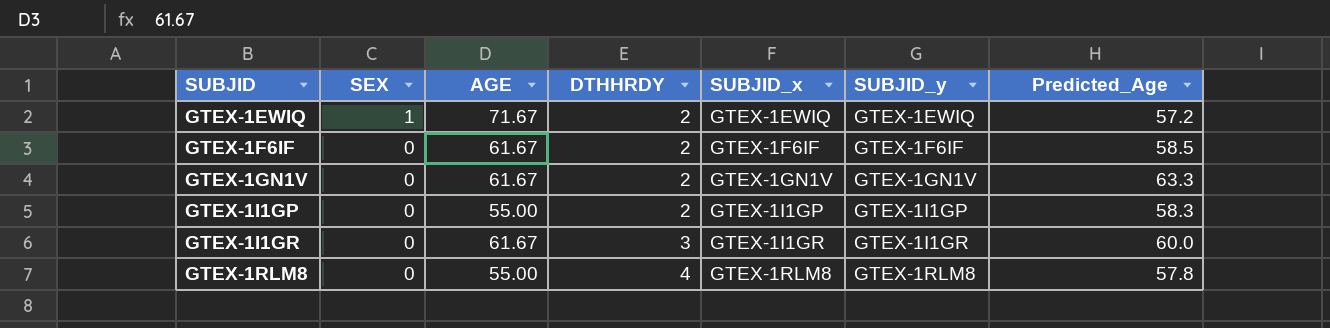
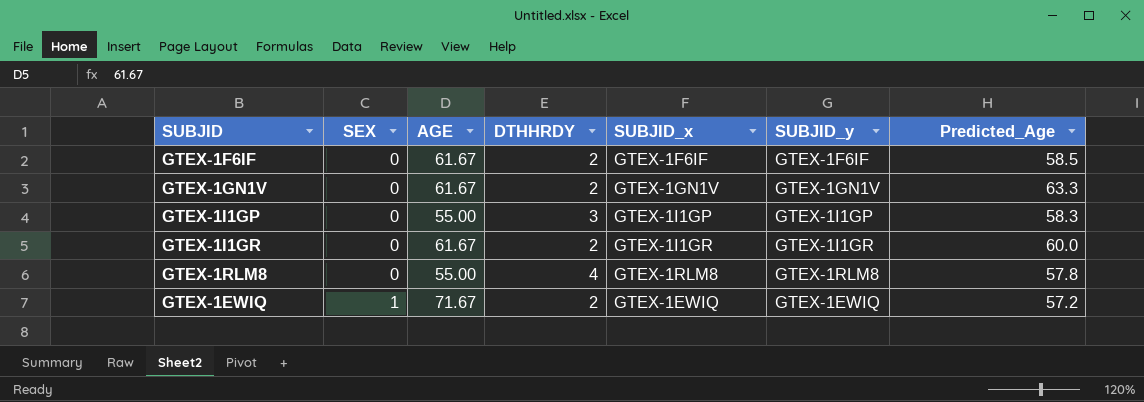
row order: SUBJID ascending -> SEX ascending
GTEX-1I1GP | DTHHRDY: 2 -> 3
GTEX-1I1GR | DTHHRDY: 3 -> 2

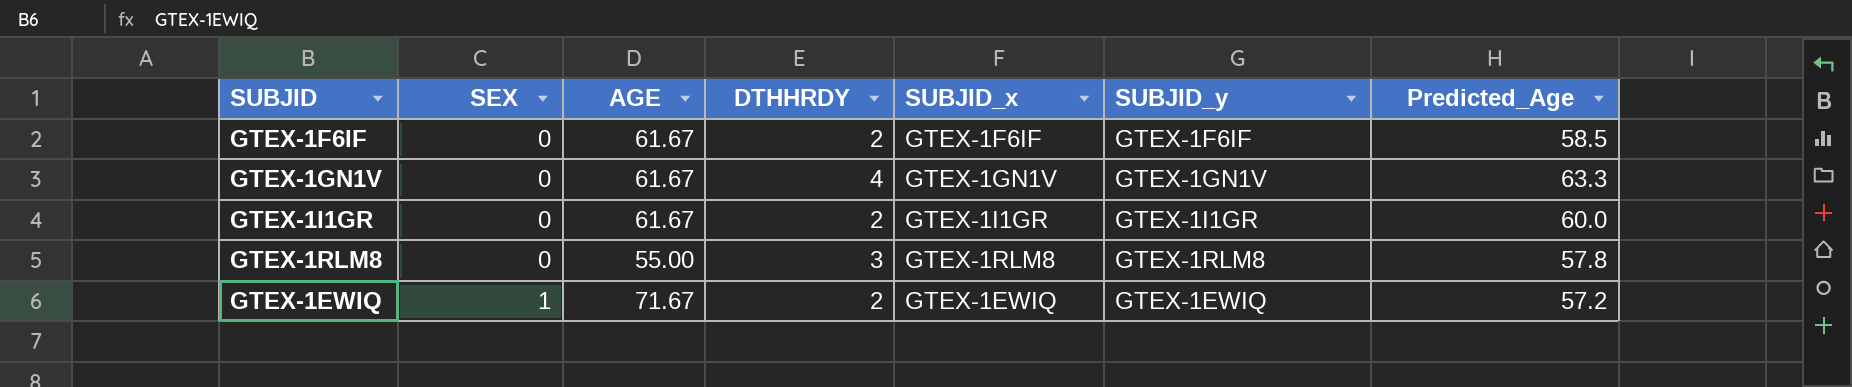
row GTEX-1I1GP: 0 | 55.00 | 3 | GTEX-1I1GP | GTEX-1I1GP | 58.3 -> none
GTEX-1GN1V | DTHHRDY: 2 -> 4
GTEX-1RLM8 | DTHHRDY: 4 -> 3

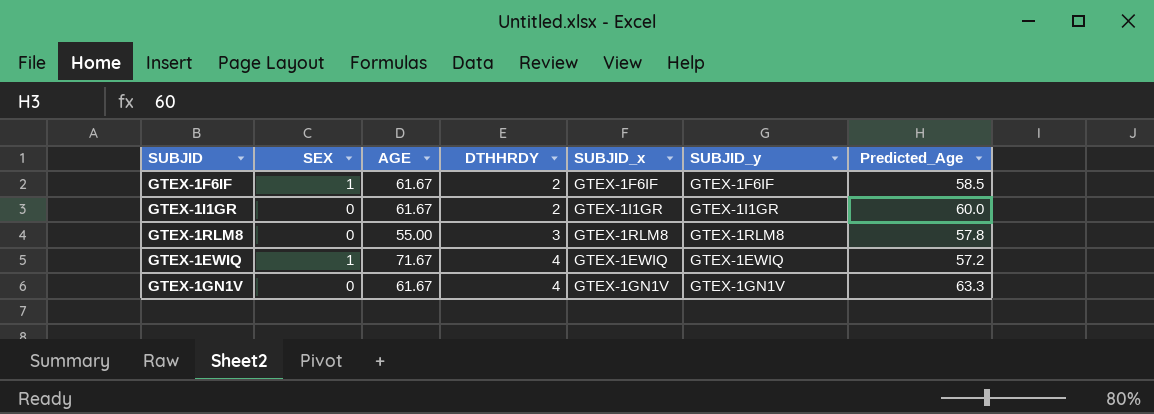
row order: SEX ascending -> DTHHRDY ascending
GTEX-1F6IF | SEX: 0 -> 1
GTEX-1EWIQ | DTHHRDY: 2 -> 4

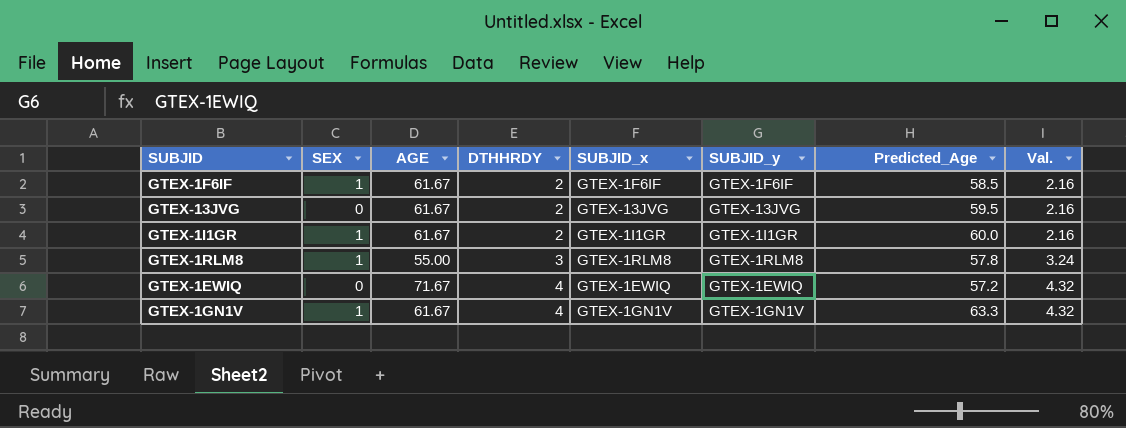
column Val. | formula: none -> [DTHHRDY] * 1.08
row GTEX-13JVG: none -> 0 | 61.67 | 2 | GTEX-13JVG | GTEX-13JVG | 59.5 | 2.16
GTEX-1I1GR | SEX: 0 -> 1
GTEX-1RLM8 | SEX: 0 -> 1
GTEX-1EWIQ | SEX: 1 -> 0
GTEX-1GN1V | SEX: 0 -> 1

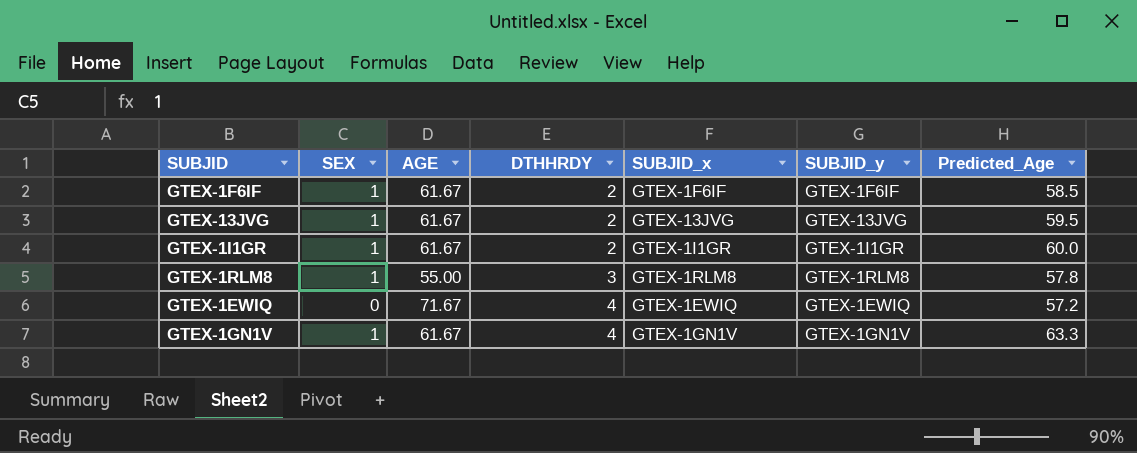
column Val. | formula: [DTHHRDY] * 1.08 -> none
GTEX-13JVG | SEX: 0 -> 1

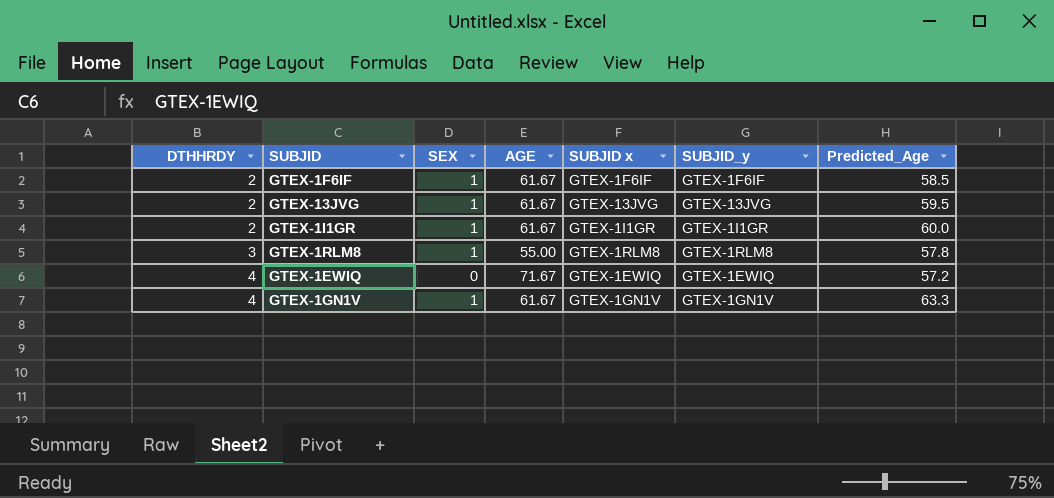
column DTHHRDY | position: 4 -> 1
column name: SUBJID_x -> SUBJID x

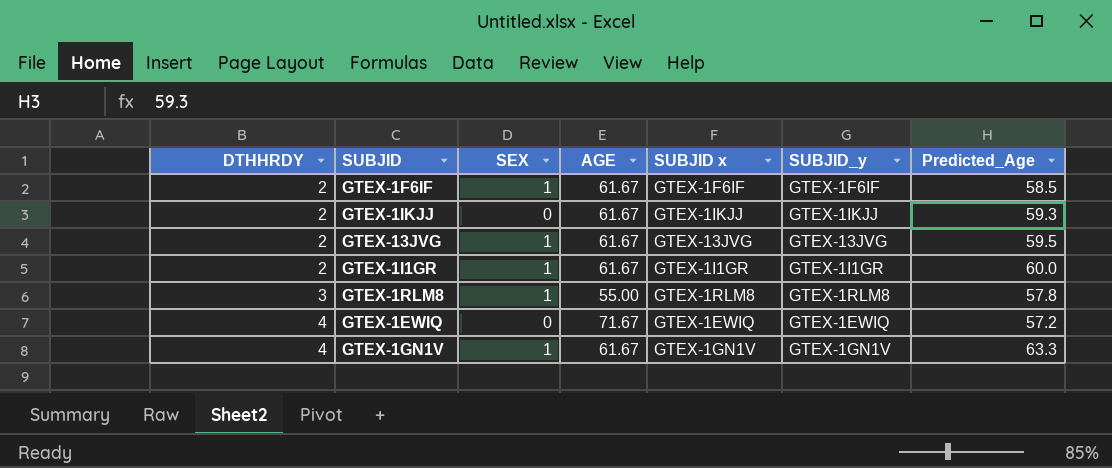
row GTEX-1IKJJ: none -> 2 | 0 | 61.67 | GTEX-1IKJJ | GTEX-1IKJJ | 59.3

